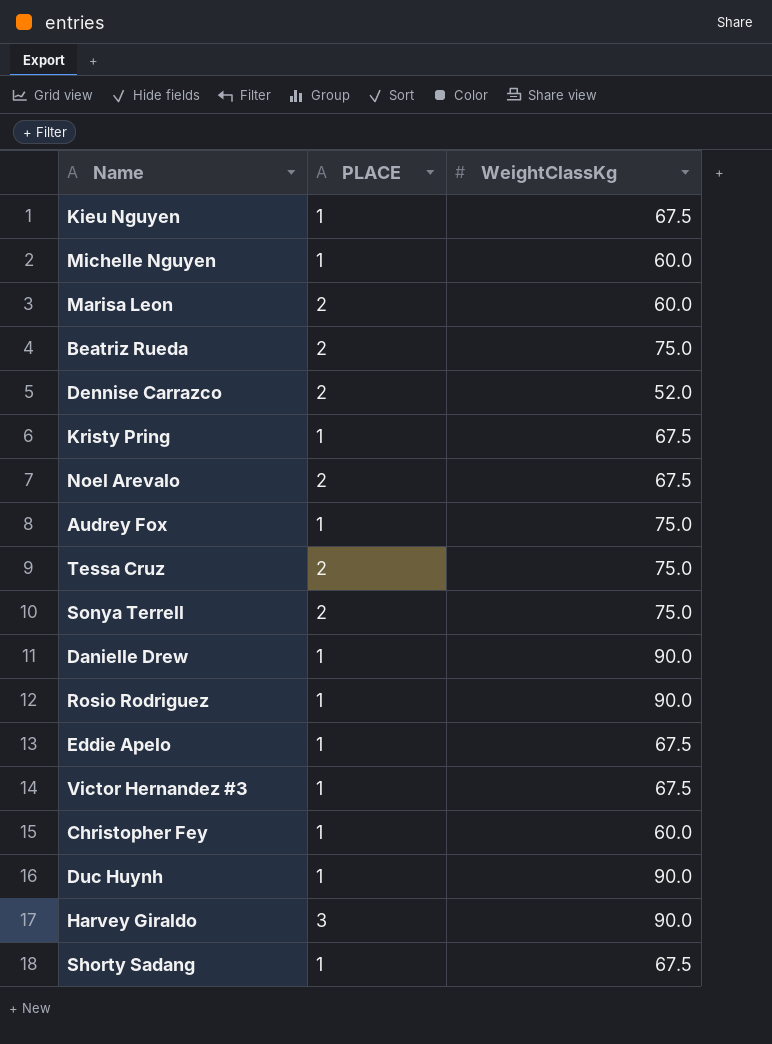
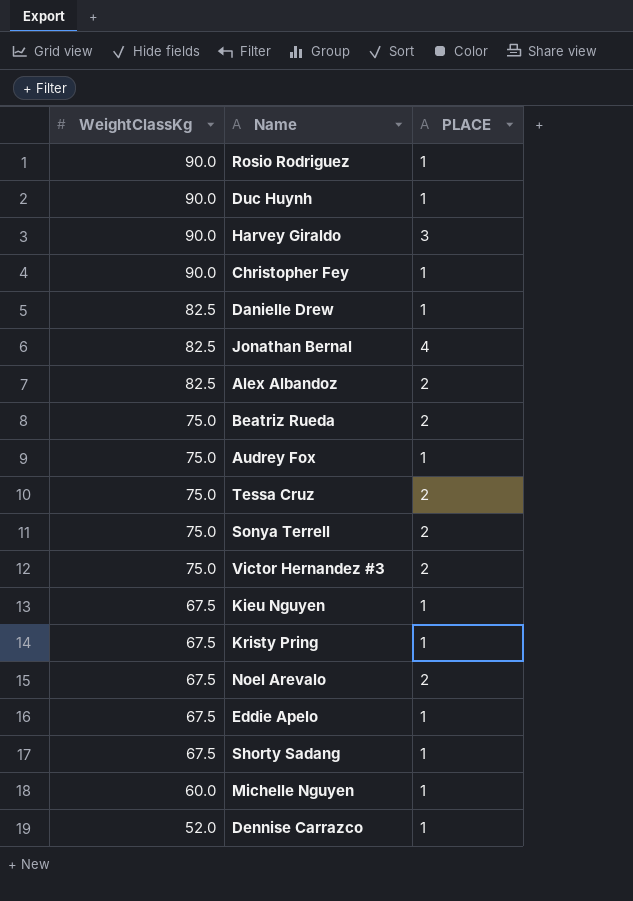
row order: none -> WeightClassKg descending
column WeightClassKg | position: 3 -> 1
row Marisa Leon: 2 | 60.0 -> none
Christopher Fey | WeightClassKg: 60.0 -> 90.0
Danielle Drew | WeightClassKg: 90.0 -> 82.5
row Jonathan Bernal: none -> 82.5 | 4
row Alex Albandoz: none -> 82.5 | 2
Victor Hernandez #3 | WeightClassKg: 67.5 -> 75.0
Victor Hernandez #3 | PLACE: 1 -> 2
Dennise Carrazco | PLACE: 2 -> 1

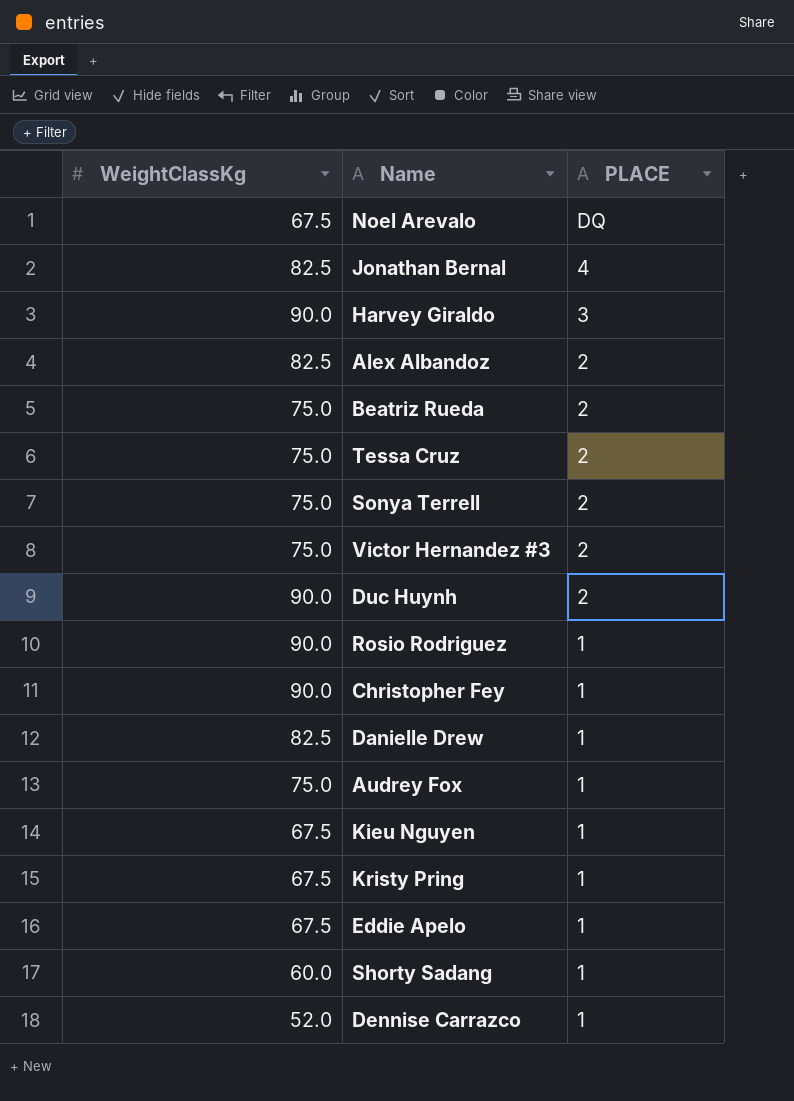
row order: WeightClassKg descending -> PLACE descending
row Michelle Nguyen: 60.0 | 1 -> none
Noel Arevalo | PLACE: 2 -> DQ
Duc Huynh | PLACE: 1 -> 2
Shorty Sadang | WeightClassKg: 67.5 -> 60.0

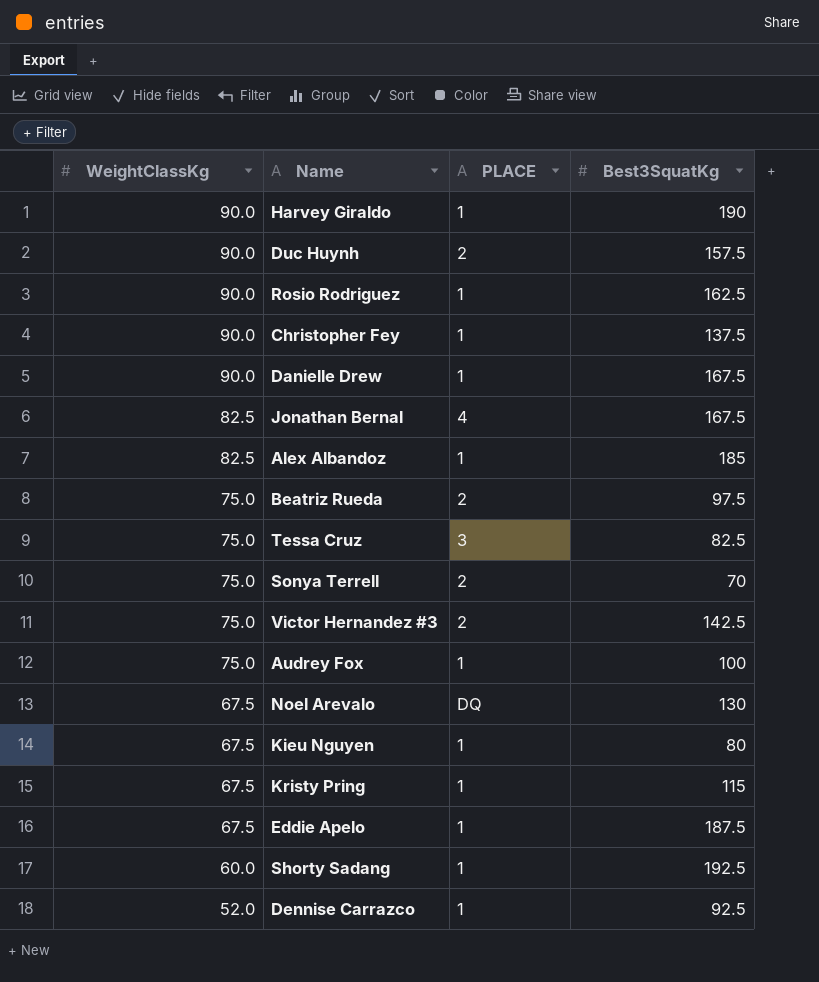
row order: PLACE descending -> WeightClassKg descending
column Best3SquatKg | position: none -> 4
Harvey Giraldo | PLACE: 3 -> 1
Danielle Drew | WeightClassKg: 82.5 -> 90.0
Alex Albandoz | PLACE: 2 -> 1
Tessa Cruz | PLACE: 2 -> 3

